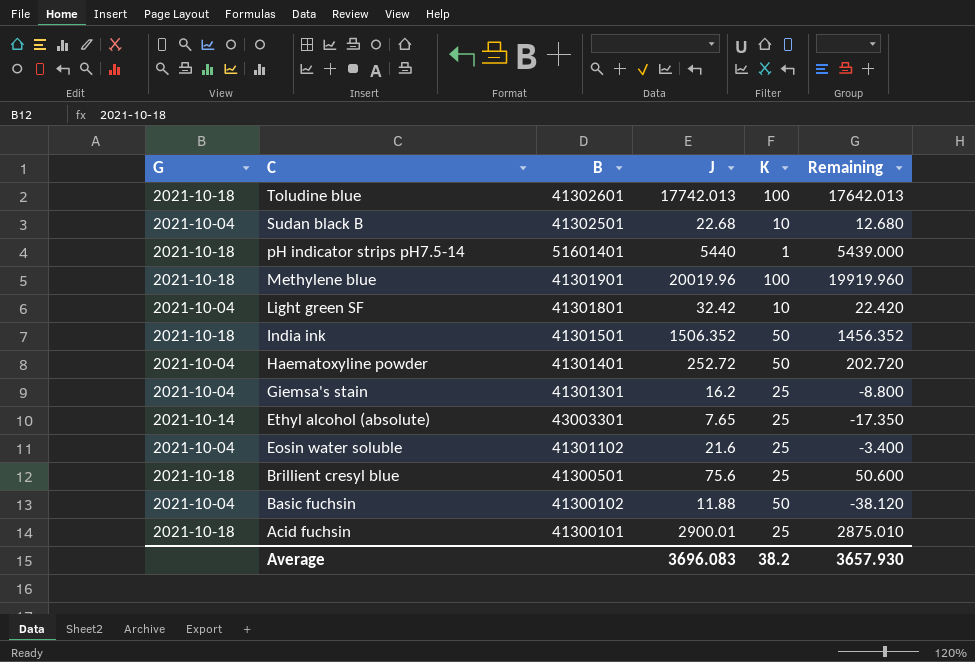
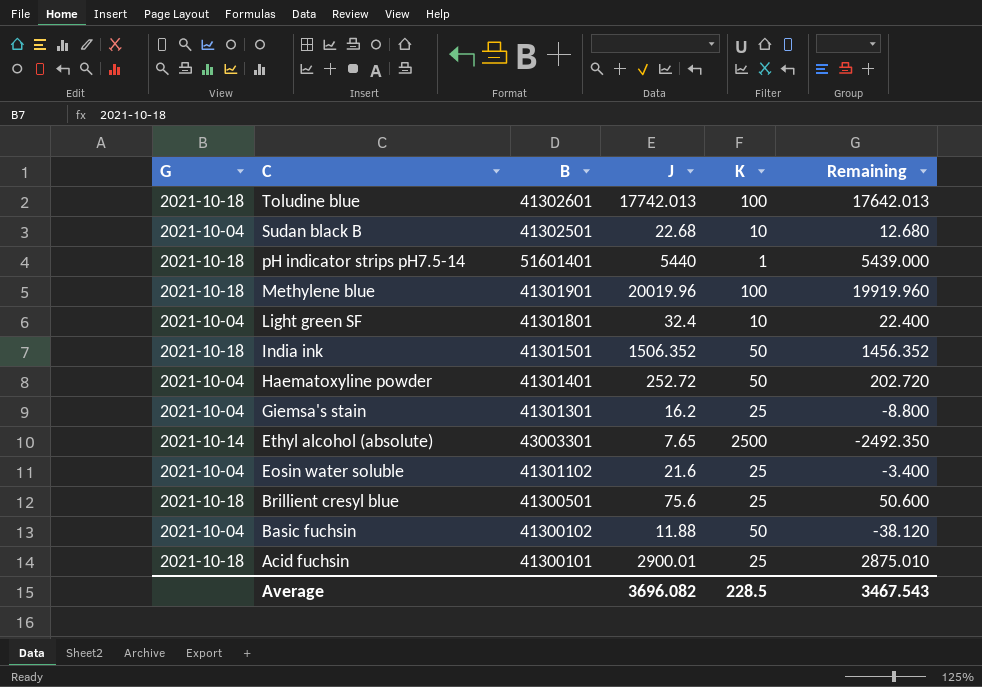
Light green SF | J: 32.42 -> 32.4
Light green SF | Remaining: 22.420 -> 22.400
Ethyl alcohol (absolute) | K: 25 -> 2500
Ethyl alcohol (absolute) | Remaining: -17.350 -> -2492.350
Average | J: 3696.083 -> 3696.082
Average | K: 38.2 -> 228.5
Average | Remaining: 3657.930 -> 3467.543

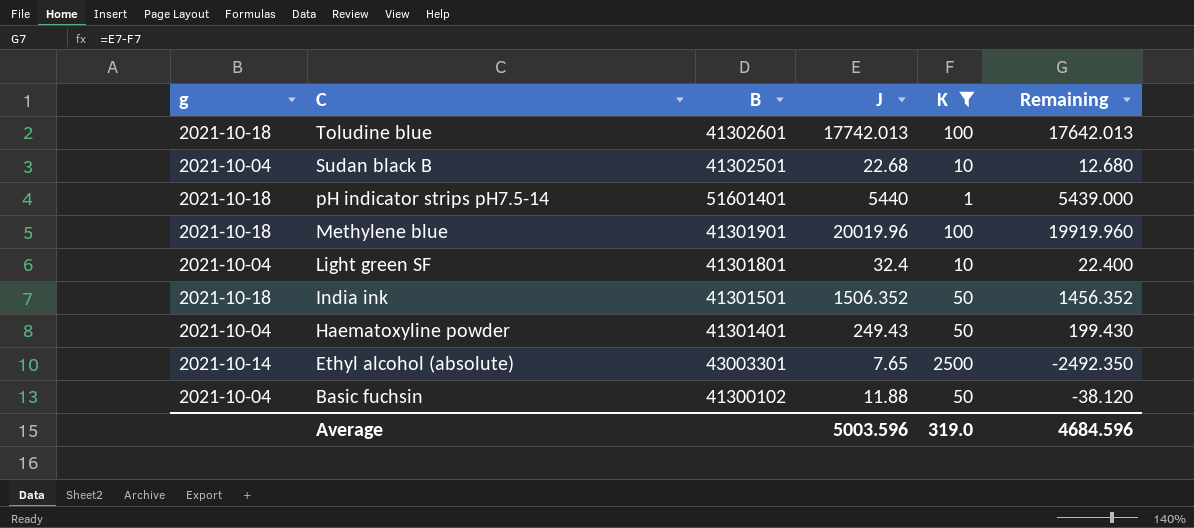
filter: none -> K != 25
column name: G -> g
Haematoxyline powder | J: 252.72 -> 249.43
Haematoxyline powder | Remaining: 202.720 -> 199.430
Average | J: 3696.082 -> 5003.596
Average | K: 228.5 -> 319.0
Average | Remaining: 3467.543 -> 4684.596

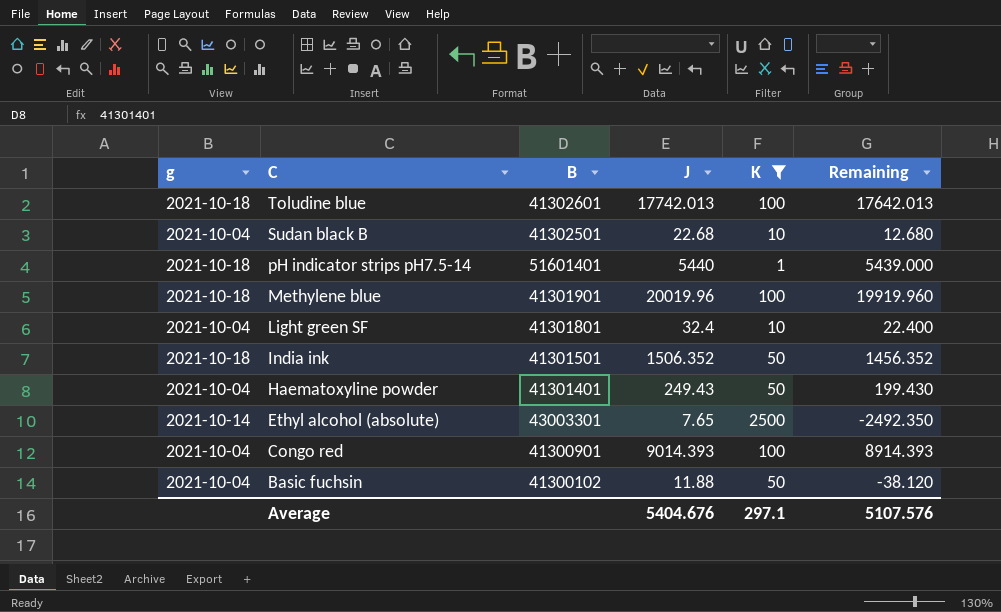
row Congo red: none -> 2021-10-04 | 41300901 | 9014.393 | 100 | 8914.393
Average | J: 5003.596 -> 5404.676
Average | K: 319.0 -> 297.1
Average | Remaining: 4684.596 -> 5107.576

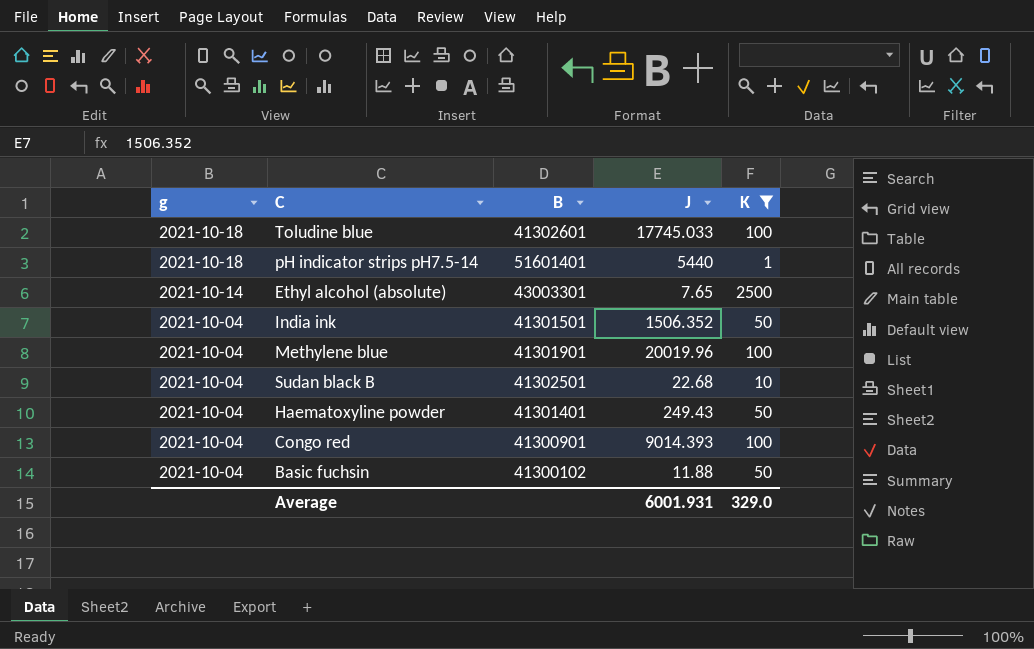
row order: C descending -> g descending
column Remaining | formula: [J] - [K] -> none
row Light green SF: 2021-10-04 | 41301801 | 32.4 | 10 | 22.400 -> none
Toludine blue | J: 17742.013 -> 17745.033
India ink | g: 2021-10-18 -> 2021-10-04
Methylene blue | g: 2021-10-18 -> 2021-10-04
Average | J: 5404.676 -> 6001.931
Average | K: 297.1 -> 329.0

